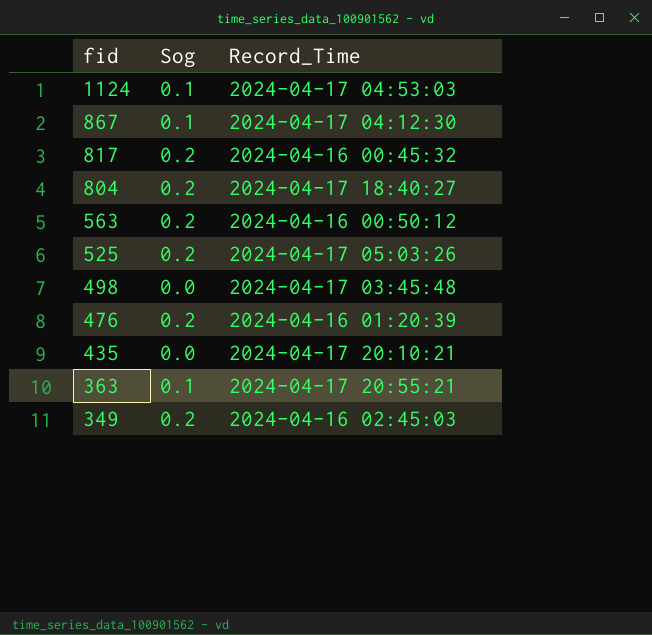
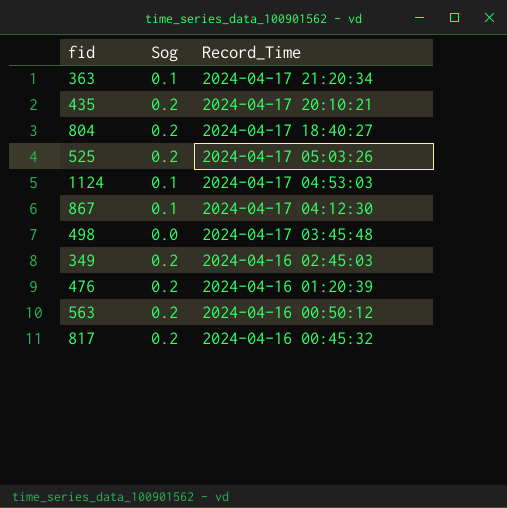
row order: fid descending -> Record_Time descending
363 | Record_Time: 2024-04-17 20:55:21 -> 2024-04-17 21:20:34
435 | Sog: 0.0 -> 0.2

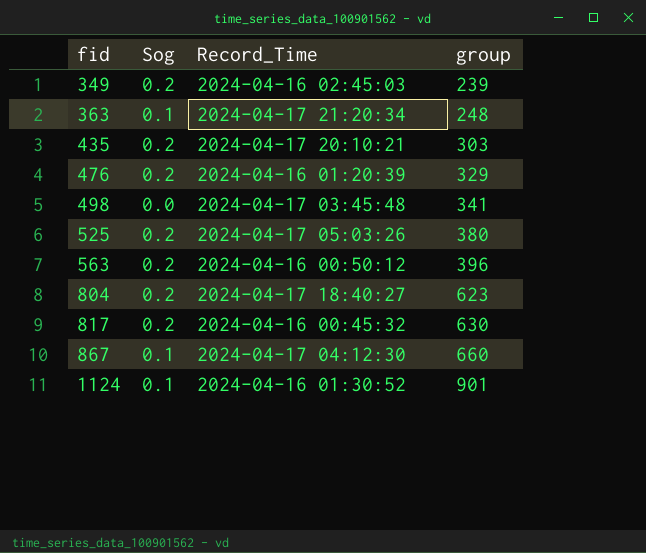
row order: Record_Time descending -> fid ascending
column group | position: none -> 4
1124 | Record_Time: 2024-04-17 04:53:03 -> 2024-04-16 01:30:52

